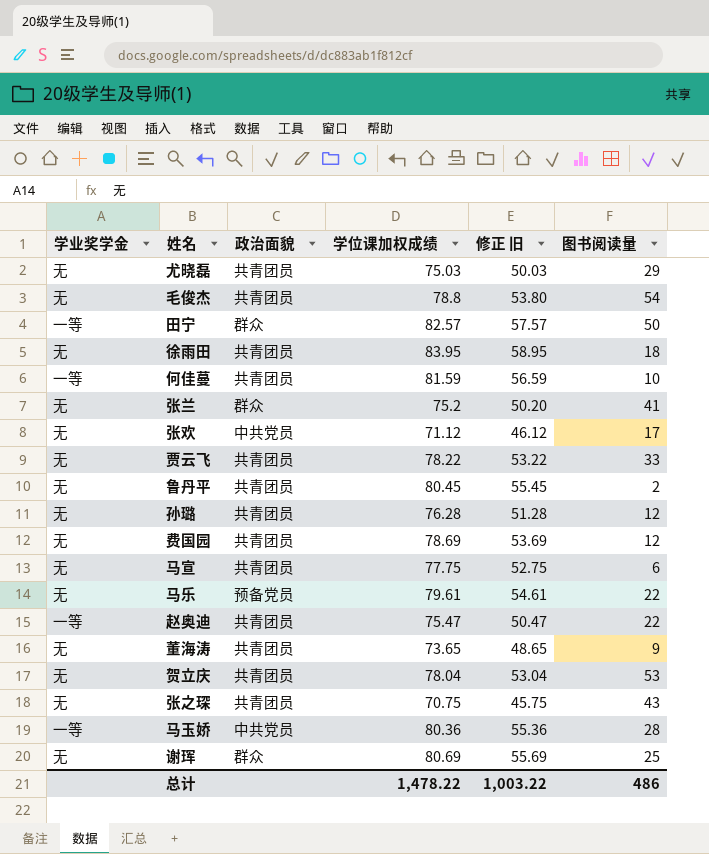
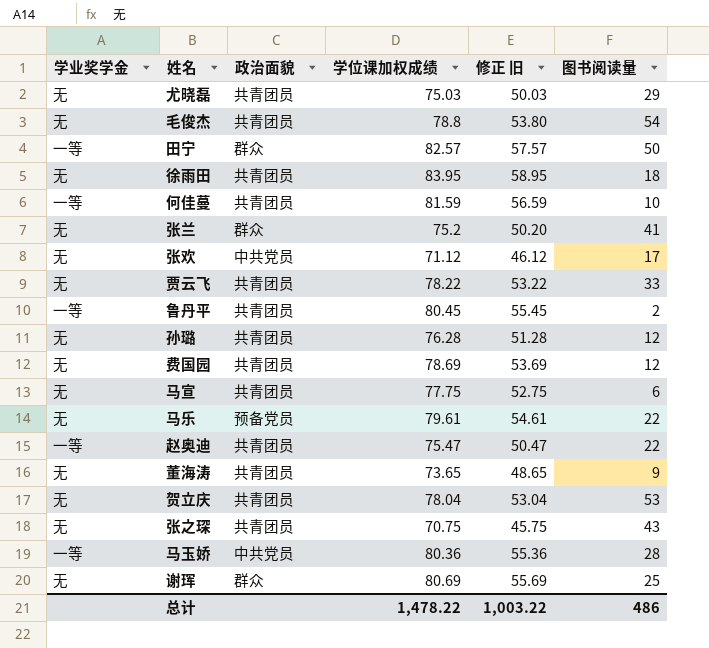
鲁丹平 | 学业奖学金: 无 -> 一等

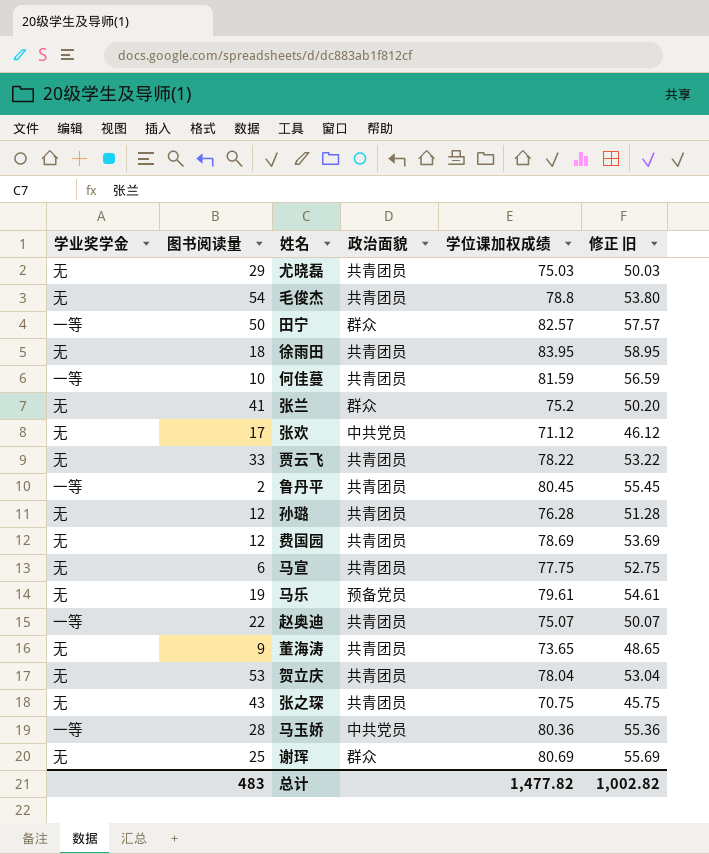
column 图书阅读量 | position: 6 -> 2
马乐 | 图书阅读量: 22 -> 19
赵奥迪 | 学位课加权成绩: 75.47 -> 75.07
赵奥迪 | 修正 旧: 50.47 -> 50.07
总计 | 图书阅读量: 486 -> 483
总计 | 学位课加权成绩: 1,478.22 -> 1,477.82
总计 | 修正 旧: 1,003.22 -> 1,002.82

